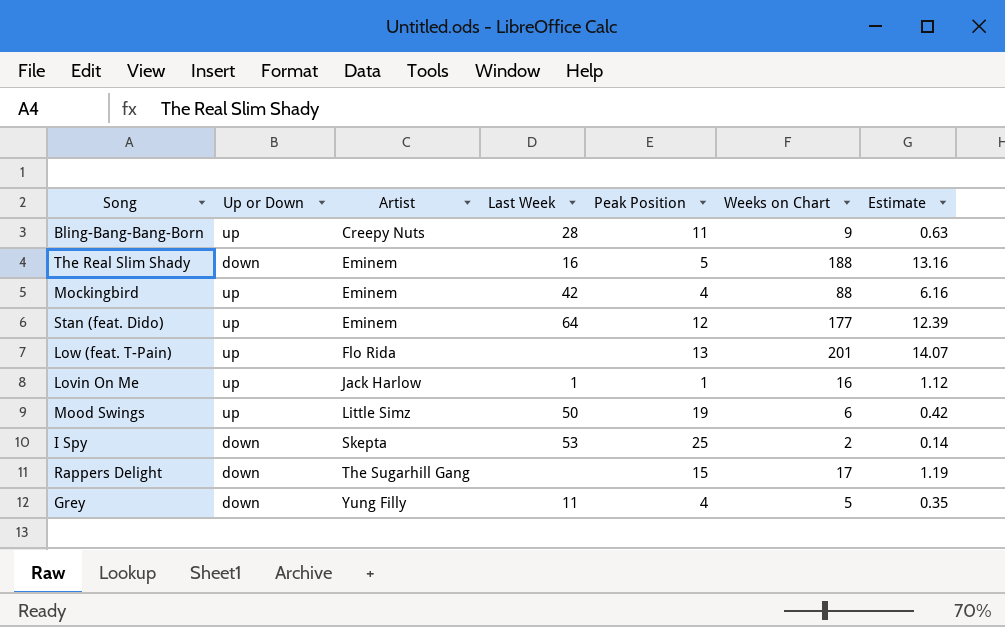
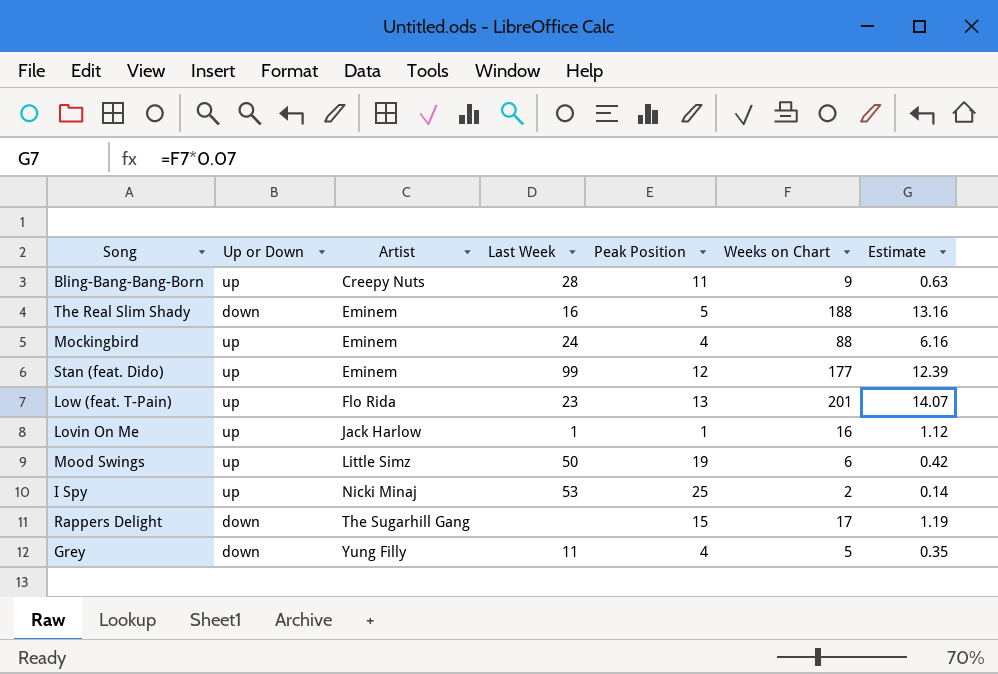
Mockingbird | Last Week: 42 -> 24
Stan (feat. Dido) | Last Week: 64 -> 99
Low (feat. T-Pain) | Last Week: none -> 23
I Spy | Up or Down: down -> up
I Spy | Artist: Skepta -> Nicki Minaj

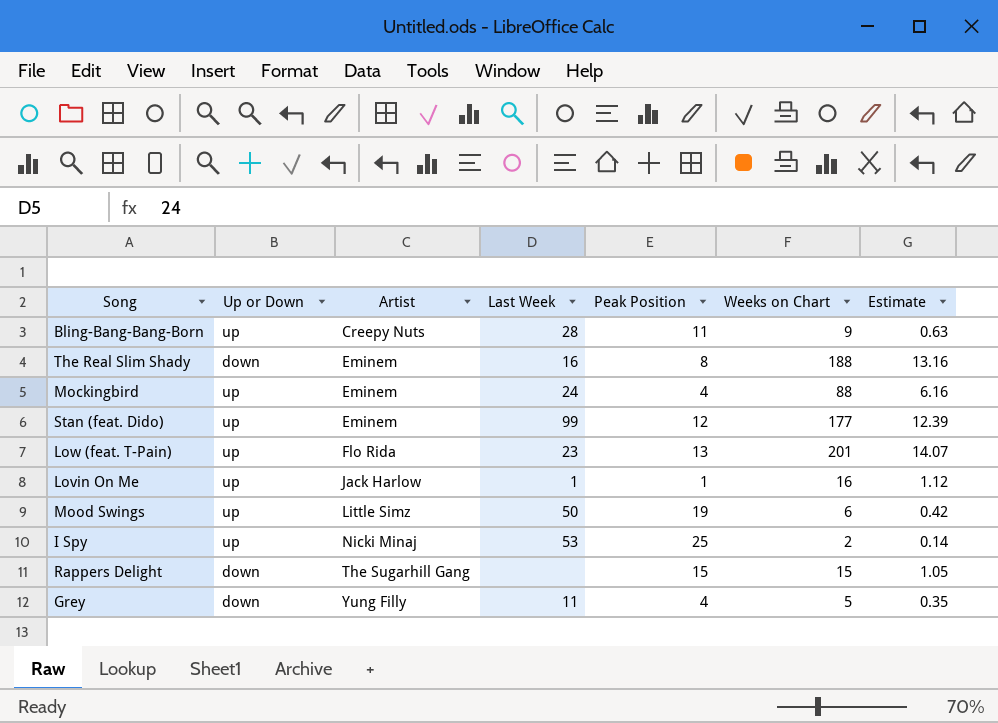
The Real Slim Shady | Peak Position: 5 -> 8
Rappers Delight | Weeks on Chart: 17 -> 15
Rappers Delight | Estimate: 1.19 -> 1.05

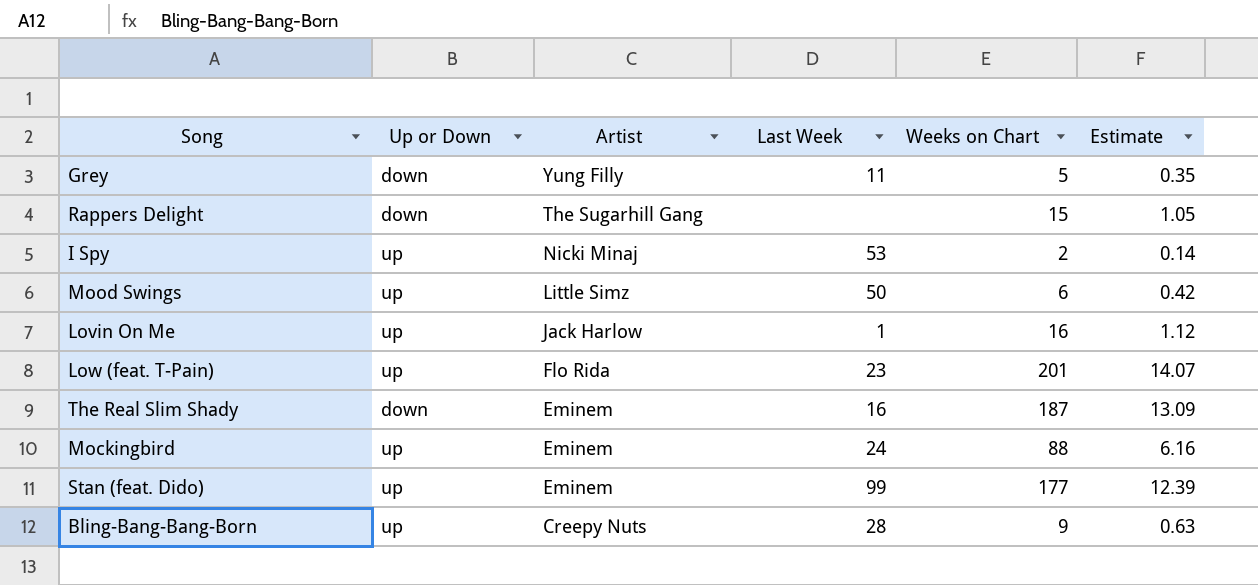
row order: Artist ascending -> Artist descending
column Peak Position | position: 5 -> none
The Real Slim Shady | Weeks on Chart: 188 -> 187
The Real Slim Shady | Estimate: 13.16 -> 13.09

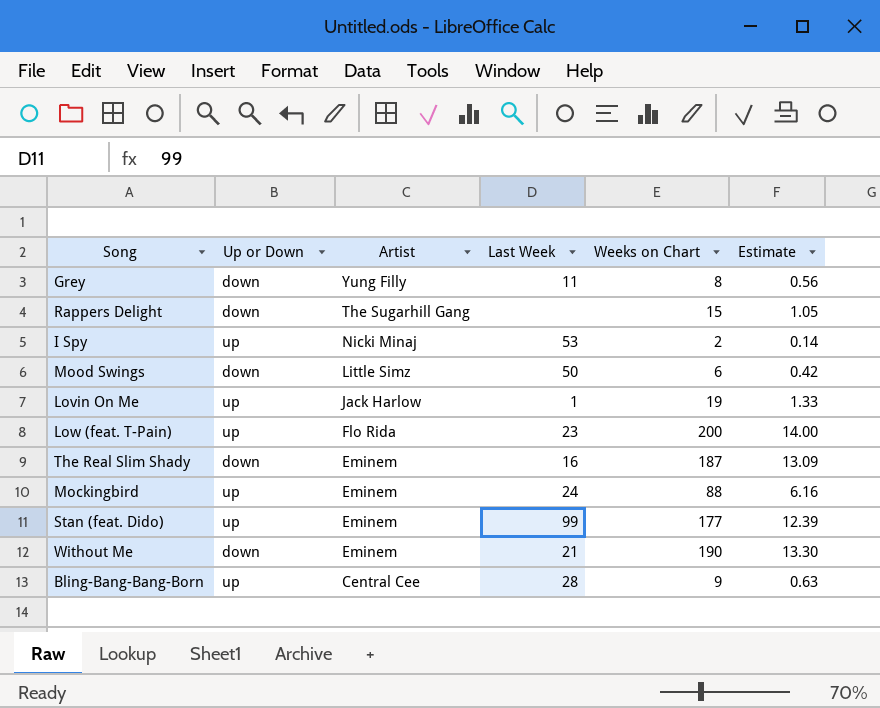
Grey | Weeks on Chart: 5 -> 8
Grey | Estimate: 0.35 -> 0.56
Mood Swings | Up or Down: up -> down
Lovin On Me | Weeks on Chart: 16 -> 19
Lovin On Me | Estimate: 1.12 -> 1.33
Low (feat. T-Pain) | Weeks on Chart: 201 -> 200
Low (feat. T-Pain) | Estimate: 14.07 -> 14.00
row Without Me: none -> down | Eminem | 21 | 190 | 13.30
Bling-Bang-Bang-Born | Artist: Creepy Nuts -> Central Cee

